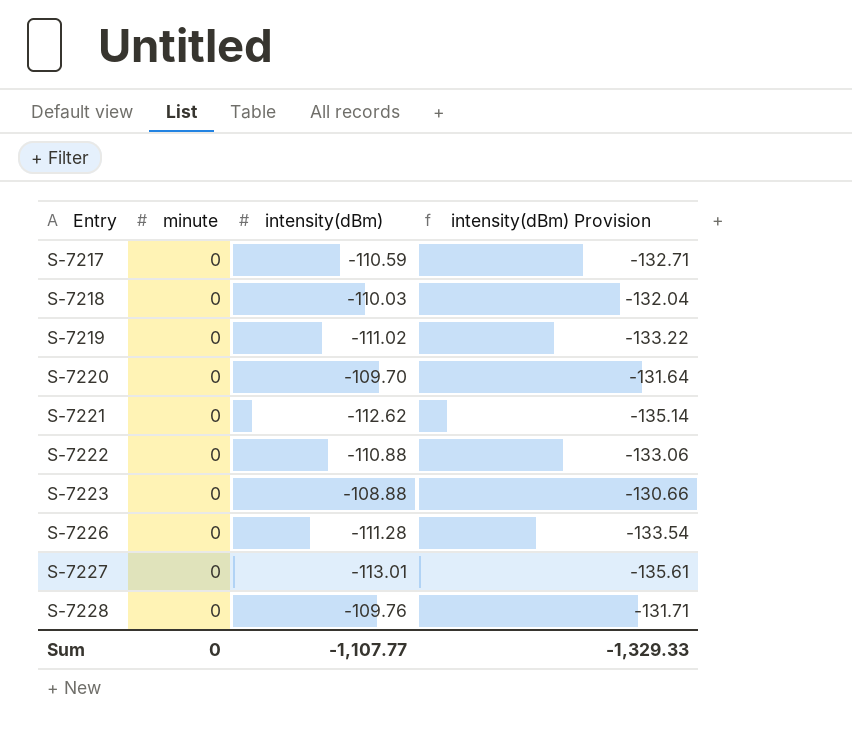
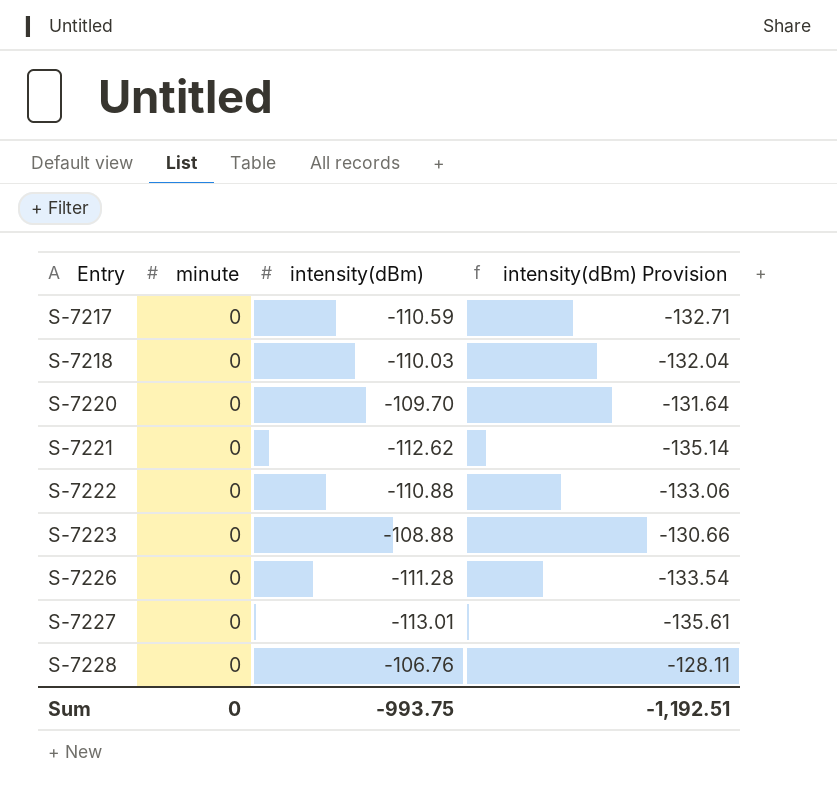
row S-7219: 0 | -111.02 | -133.22 -> none
S-7228 | intensity(dBm): -109.76 -> -106.76
S-7228 | intensity(dBm) Provision: -131.71 -> -128.11
Sum | intensity(dBm): -1,107.77 -> -993.75
Sum | intensity(dBm) Provision: -1,329.33 -> -1,192.51

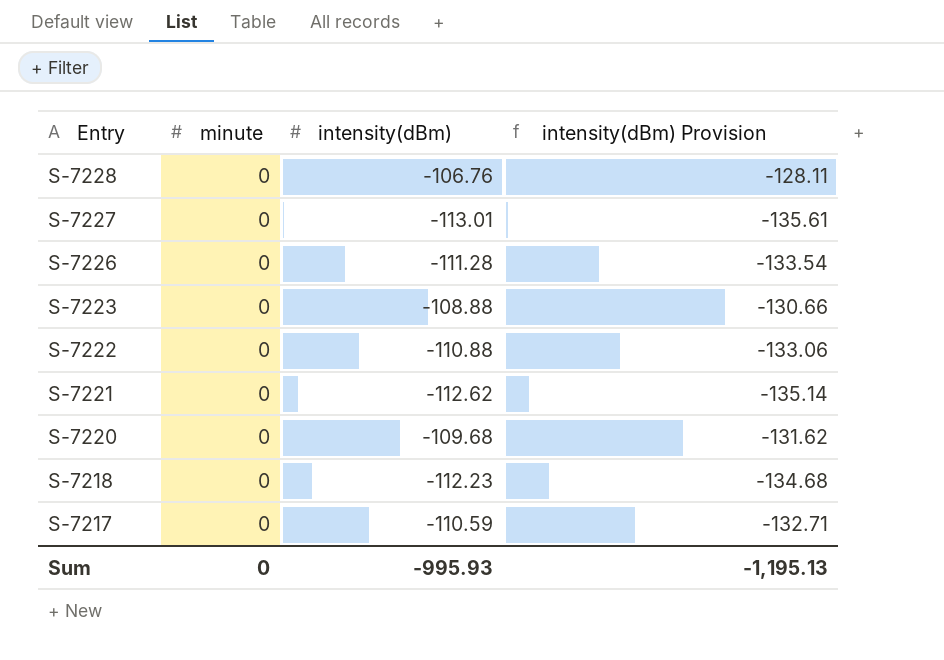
row order: Entry ascending -> Entry descending
S-7220 | intensity(dBm): -109.70 -> -109.68
S-7220 | intensity(dBm) Provision: -131.64 -> -131.62
S-7218 | intensity(dBm): -110.03 -> -112.23
S-7218 | intensity(dBm) Provision: -132.04 -> -134.68
Sum | intensity(dBm): -993.75 -> -995.93
Sum | intensity(dBm) Provision: -1,192.51 -> -1,195.13

